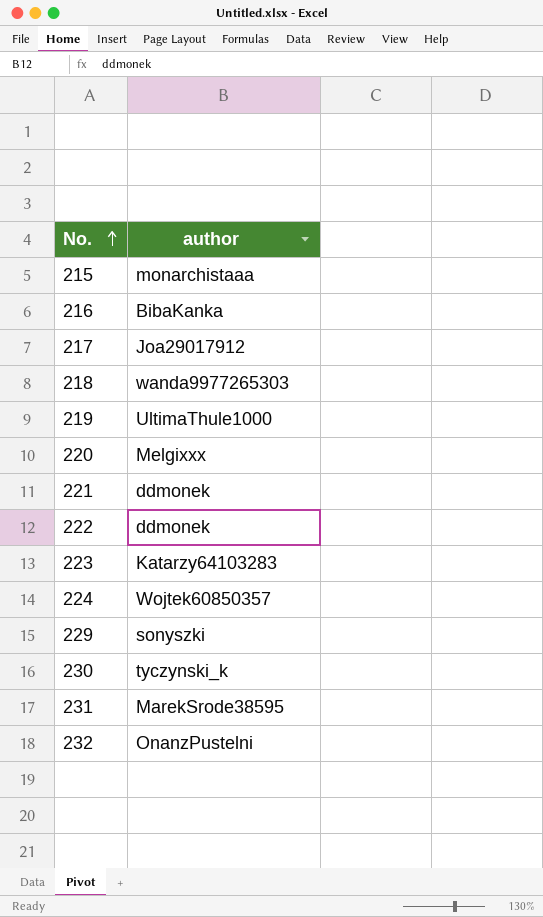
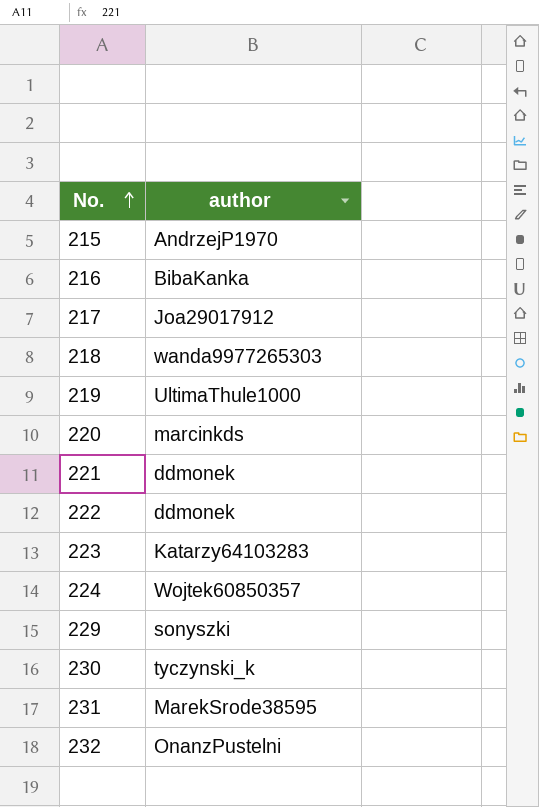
215 | author: monarchistaaa -> AndrzejP1970
220 | author: Melgixxx -> marcinkds

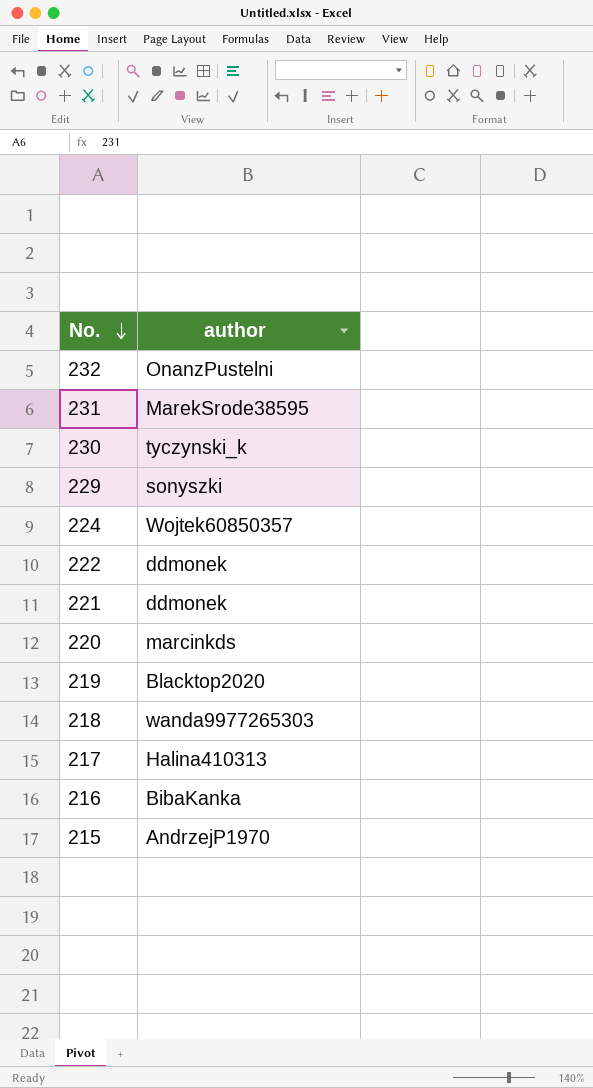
row order: No. ascending -> No. descending
row 223: Katarzy64103283 -> none
219 | author: UltimaThule1000 -> Blacktop2020
217 | author: Joa29017912 -> Halina410313

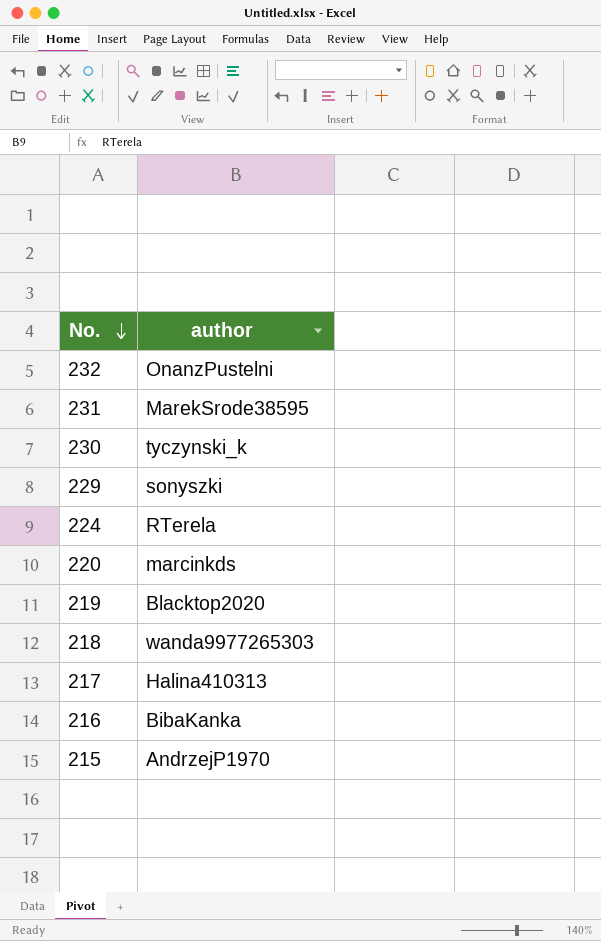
row 222: ddmonek -> none
row 221: ddmonek -> none
224 | author: Wojtek60850357 -> RTerela

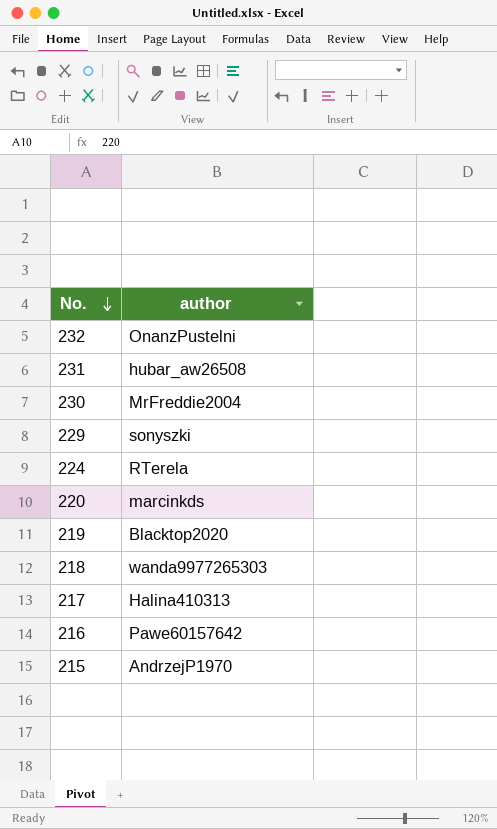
231 | author: MarekSrode38595 -> hubar_aw26508
230 | author: tyczynski_k -> MrFreddie2004
216 | author: BibaKanka -> Pawe60157642

